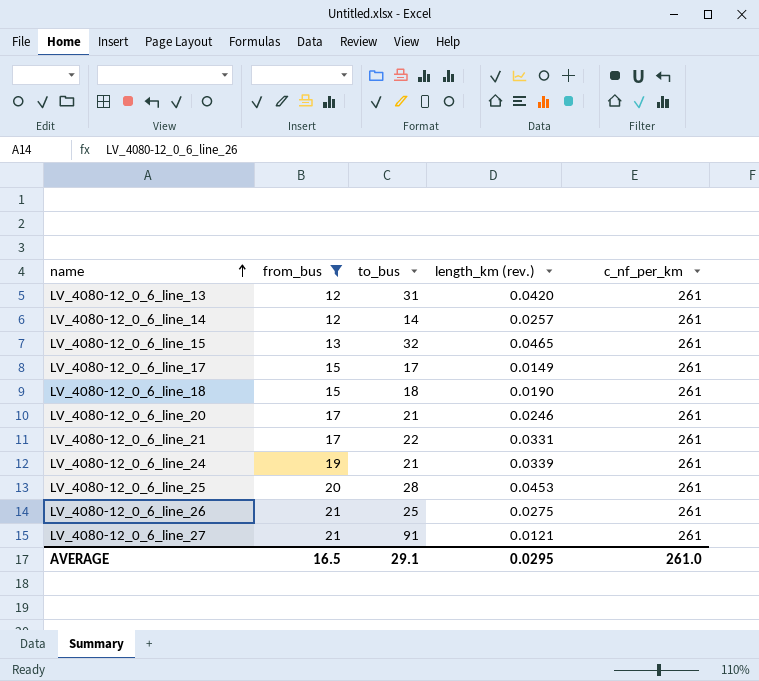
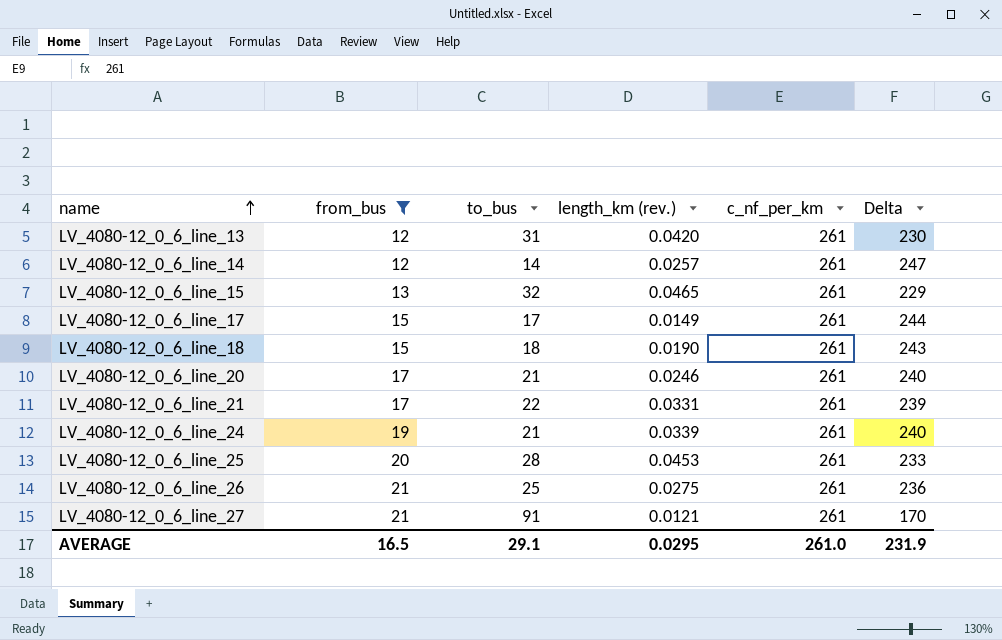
column Delta | formula: none -> [c_nf_per_km] - [to_bus]

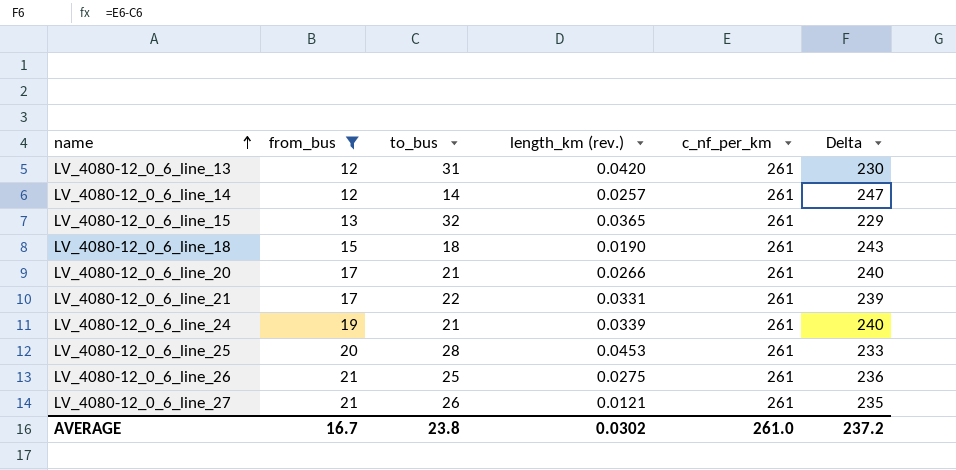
row LV_4080-12_0_6_line_17: 15 | 17 | 0.0149 | 261 | 244 -> none
LV_4080-12_0_6_line_15 | length_km (rev.): 0.0465 -> 0.0365
LV_4080-12_0_6_line_20 | length_km (rev.): 0.0246 -> 0.0266
LV_4080-12_0_6_line_27 | to_bus: 91 -> 26
LV_4080-12_0_6_line_27 | Delta: 170 -> 235
AVERAGE | from_bus: 16.5 -> 16.7
AVERAGE | to_bus: 29.1 -> 23.8
AVERAGE | length_km (rev.): 0.0295 -> 0.0302
AVERAGE | Delta: 231.9 -> 237.2

